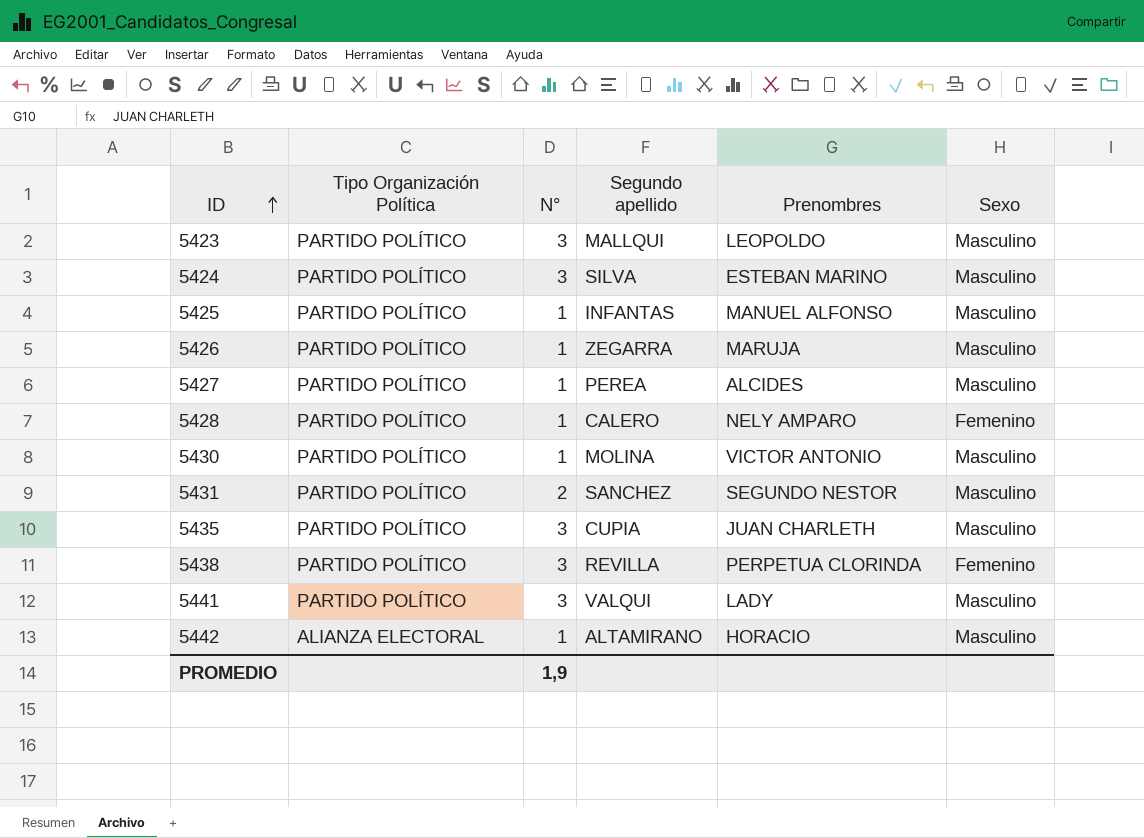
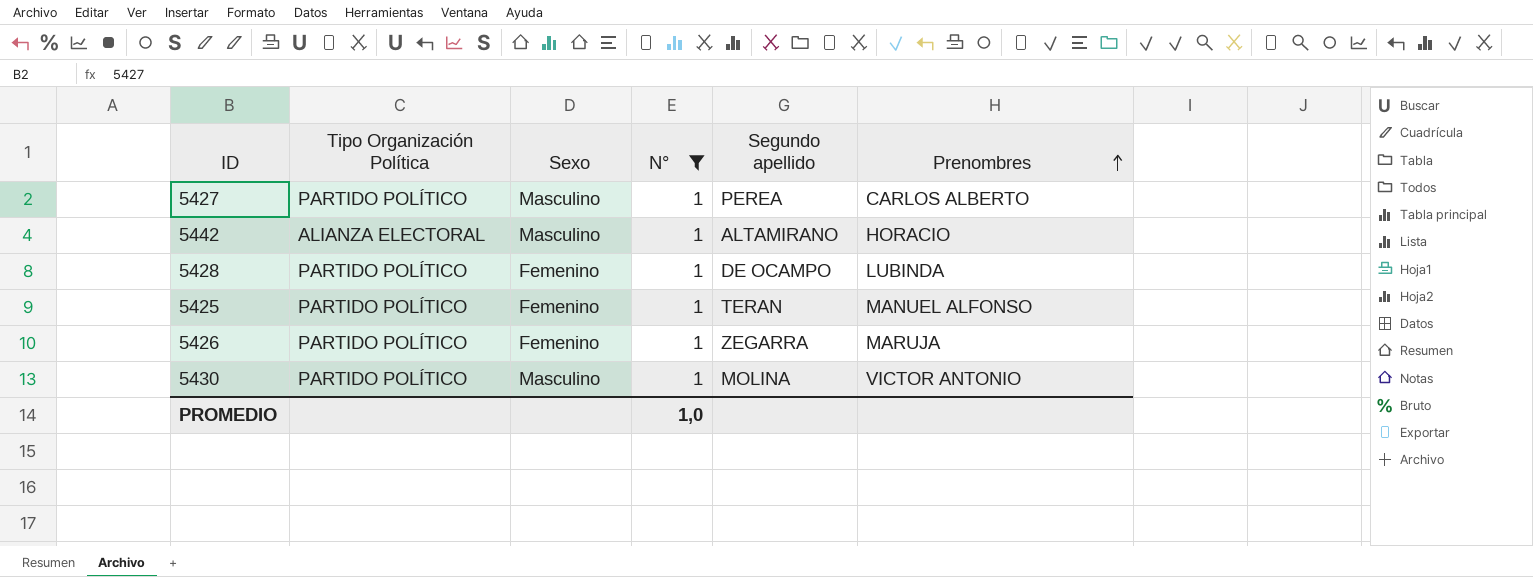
filter: none -> N° = 1
row order: ID ascending -> Prenombres ascending
column Sexo | position: 6 -> 3
5427 | Prenombres: ALCIDES -> CARLOS ALBERTO
5428 | Segundo apellido: CALERO -> DE OCAMPO
5428 | Prenombres: NELY AMPARO -> LUBINDA
5425 | Sexo: Masculino -> Femenino
5425 | Segundo apellido: INFANTAS -> TERAN
5426 | Sexo: Masculino -> Femenino
PROMEDIO | N°: 1,9 -> 1,0

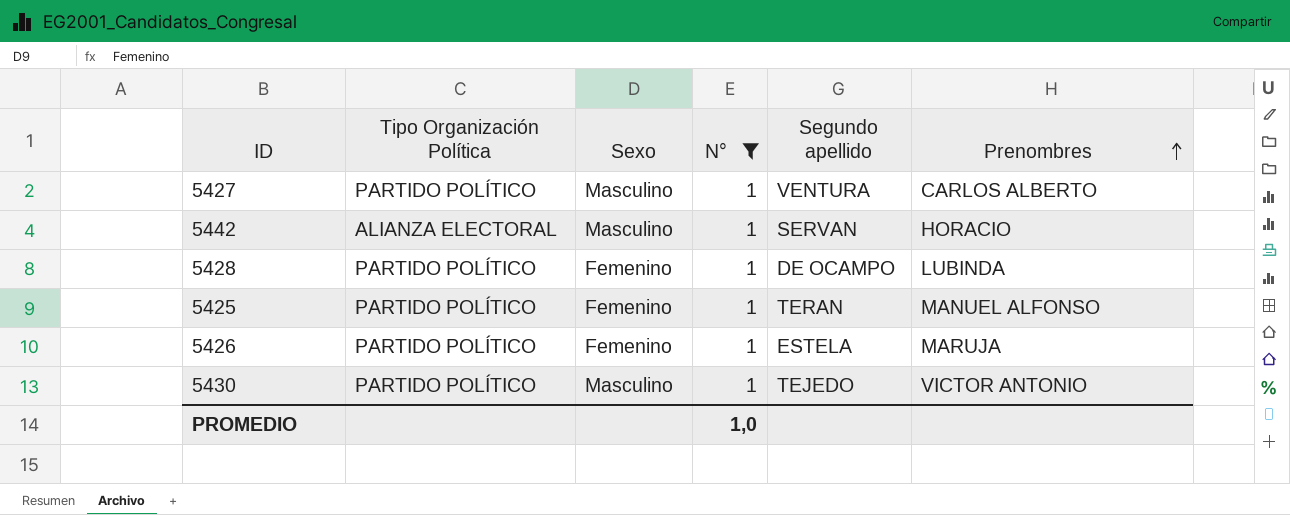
5427 | Segundo apellido: PEREA -> VENTURA
5442 | Segundo apellido: ALTAMIRANO -> SERVAN
5426 | Segundo apellido: ZEGARRA -> ESTELA
5430 | Segundo apellido: MOLINA -> TEJEDO

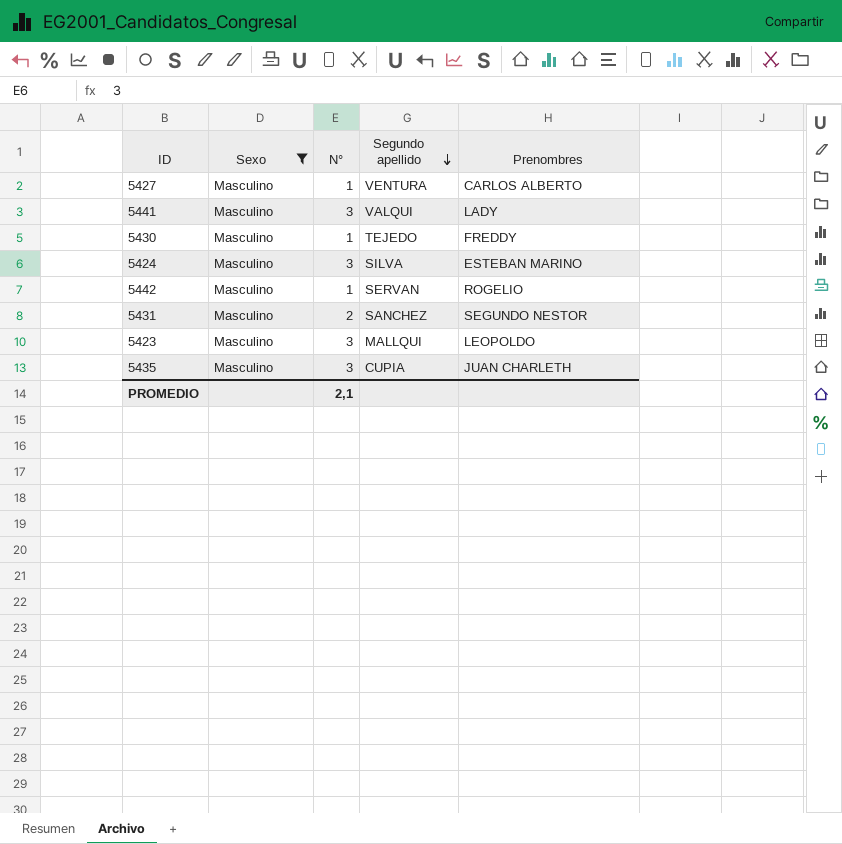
filter: N° = 1 -> Sexo = Masculino
row order: Prenombres ascending -> Segundo apellido descending
column Tipo Organización Política | position: 2 -> none
5430 | Prenombres: VICTOR ANTONIO -> FREDDY
5442 | Prenombres: HORACIO -> ROGELIO
PROMEDIO | N°: 1,0 -> 2,1

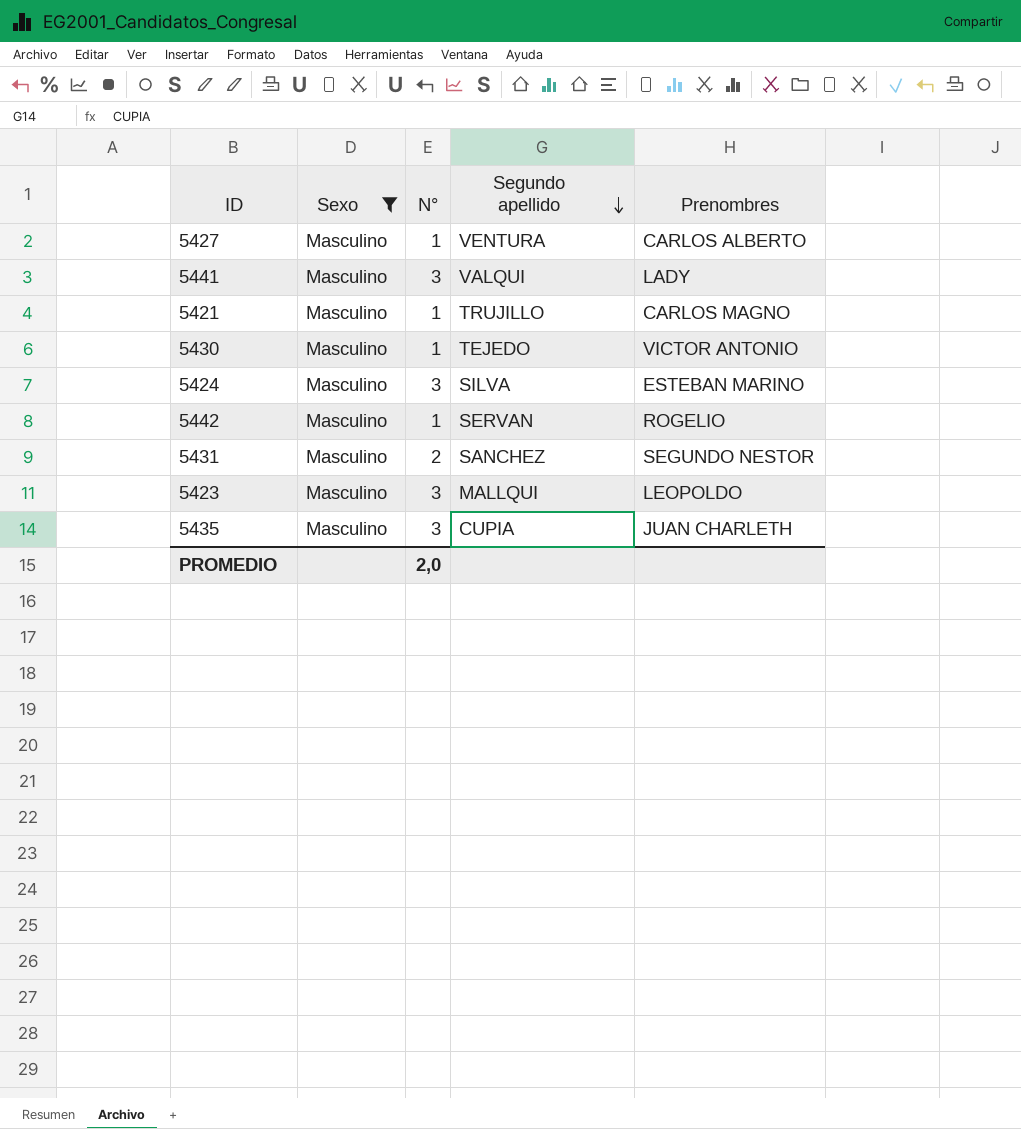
row 5421: none -> Masculino | 1 | TRUJILLO | CARLOS MAGNO
5430 | Prenombres: FREDDY -> VICTOR ANTONIO
PROMEDIO | N°: 2,1 -> 2,0

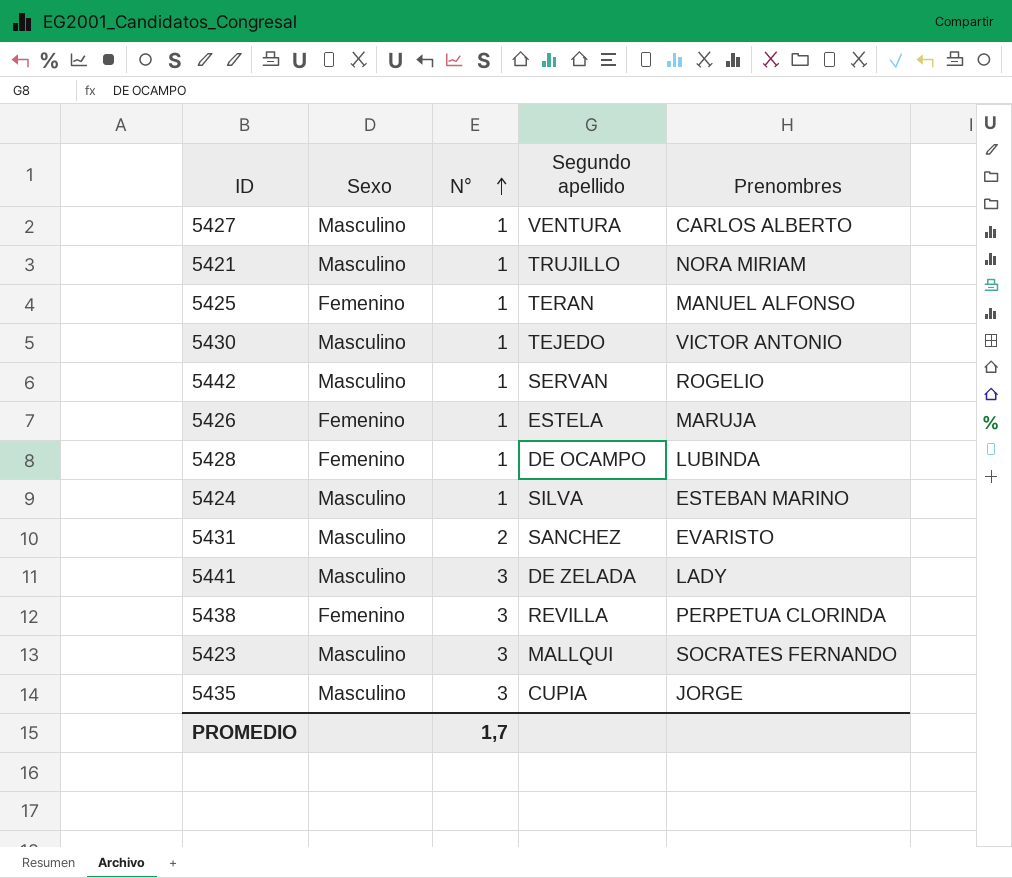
filter: Sexo = Masculino -> none
row order: Segundo apellido descending -> N° ascending
5421 | Prenombres: CARLOS MAGNO -> NORA MIRIAM
5424 | N°: 3 -> 1
5431 | Prenombres: SEGUNDO NESTOR -> EVARISTO
5441 | Segundo apellido: VALQUI -> DE ZELADA
5423 | Prenombres: LEOPOLDO -> SOCRATES FERNANDO
5435 | Prenombres: JUAN CHARLETH -> JORGE
PROMEDIO | N°: 2,0 -> 1,7

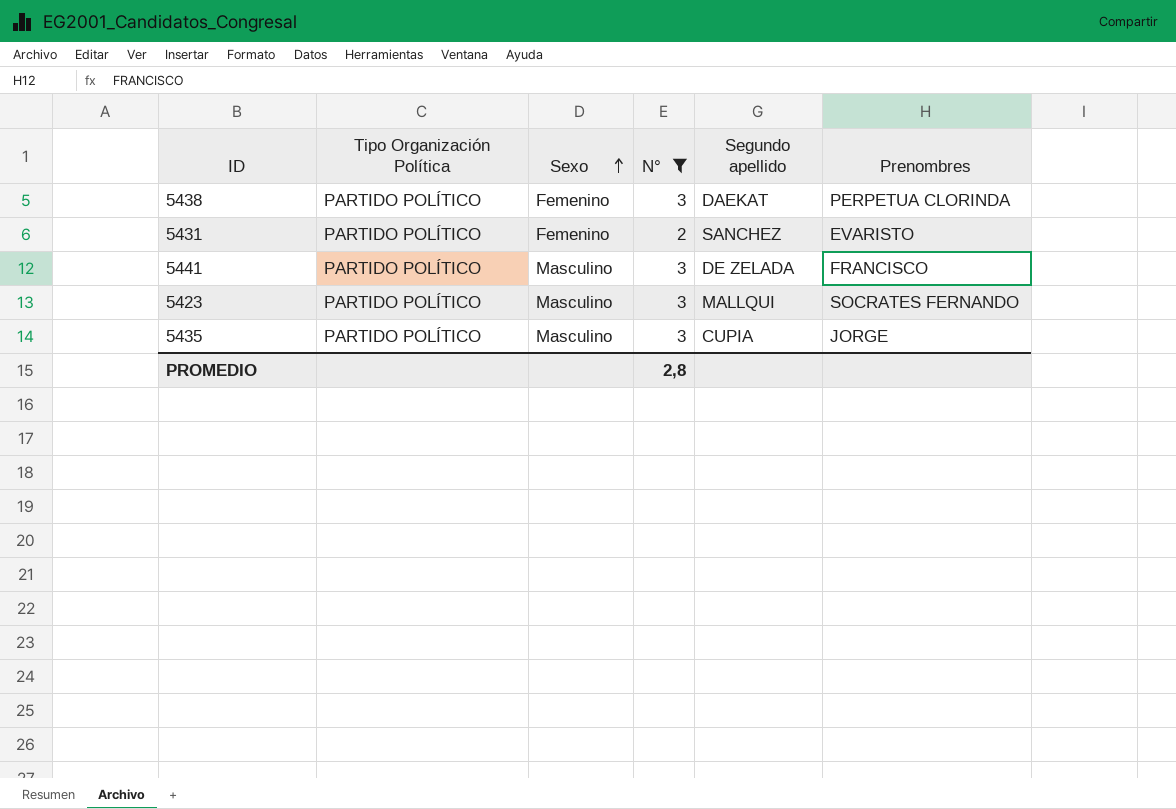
filter: none -> N° != 1
row order: N° ascending -> Sexo ascending
column Tipo Organización Política | position: none -> 2
5438 | Segundo apellido: REVILLA -> DAEKAT
5431 | Sexo: Masculino -> Femenino
5441 | Prenombres: LADY -> FRANCISCO
PROMEDIO | N°: 1,7 -> 2,8

